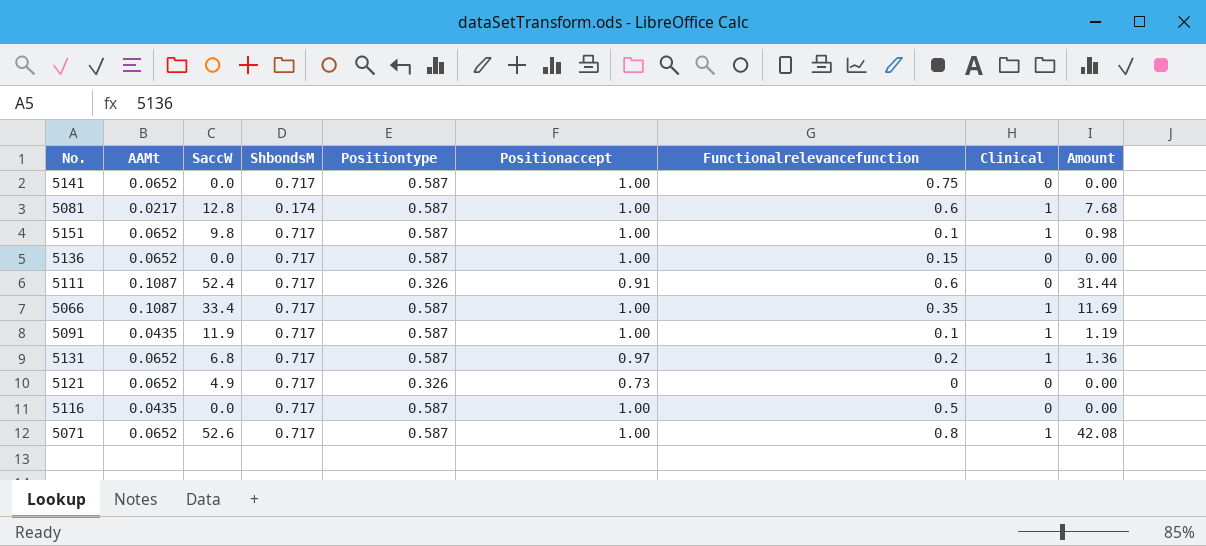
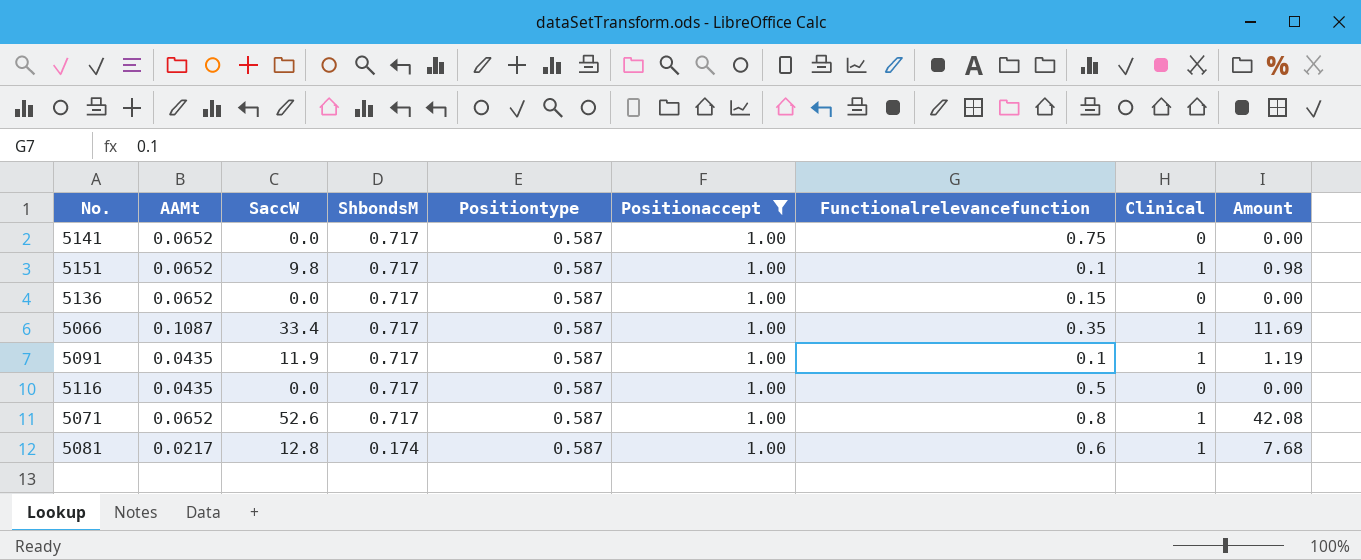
filter: none -> Positionaccept = 1.00
row order: none -> ShbondsM descending

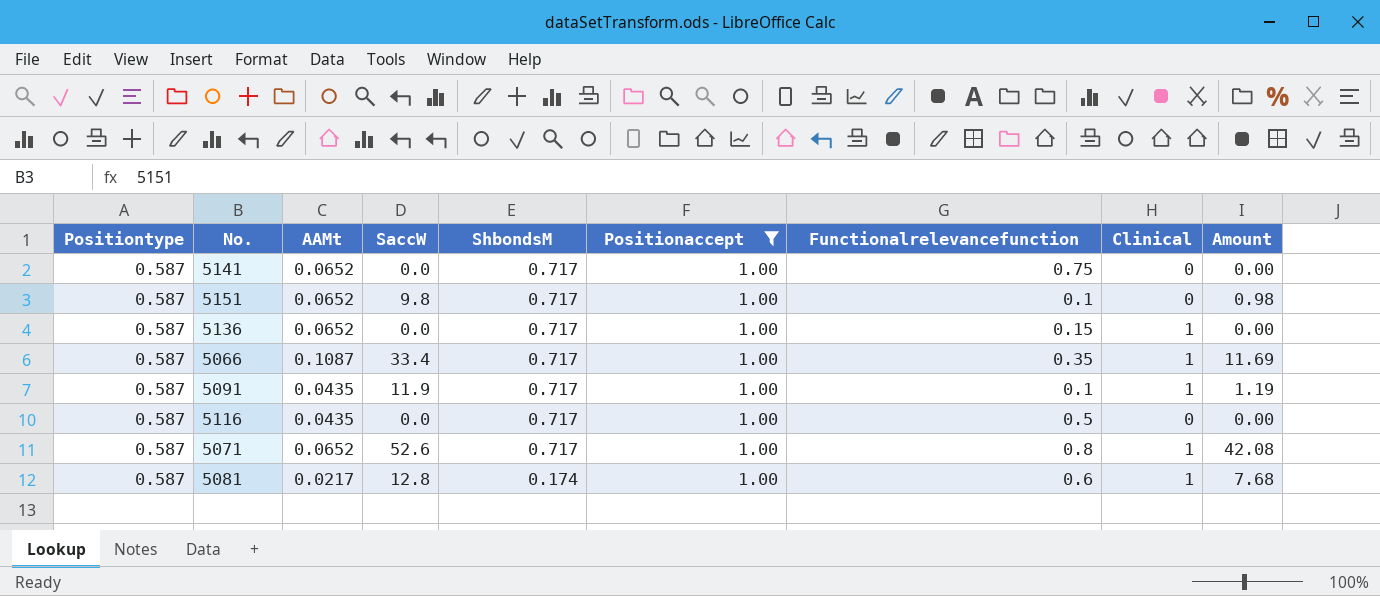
column Positiontype | position: 5 -> 1
5151 | Clinical: 1 -> 0
5136 | Clinical: 0 -> 1

